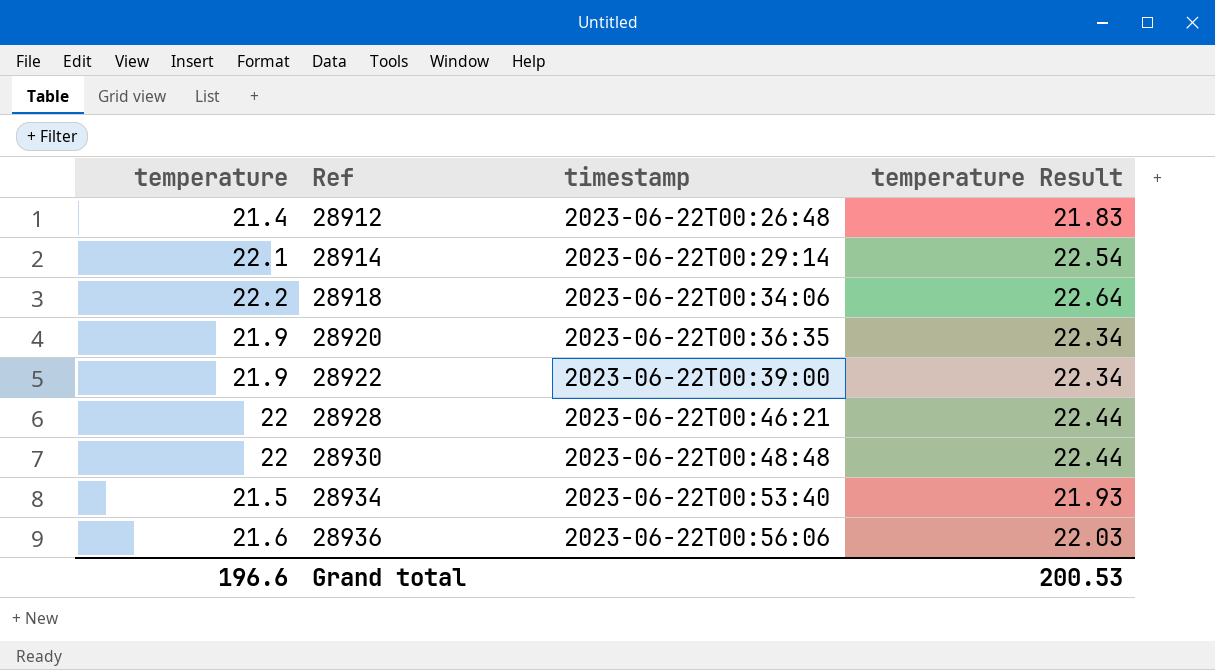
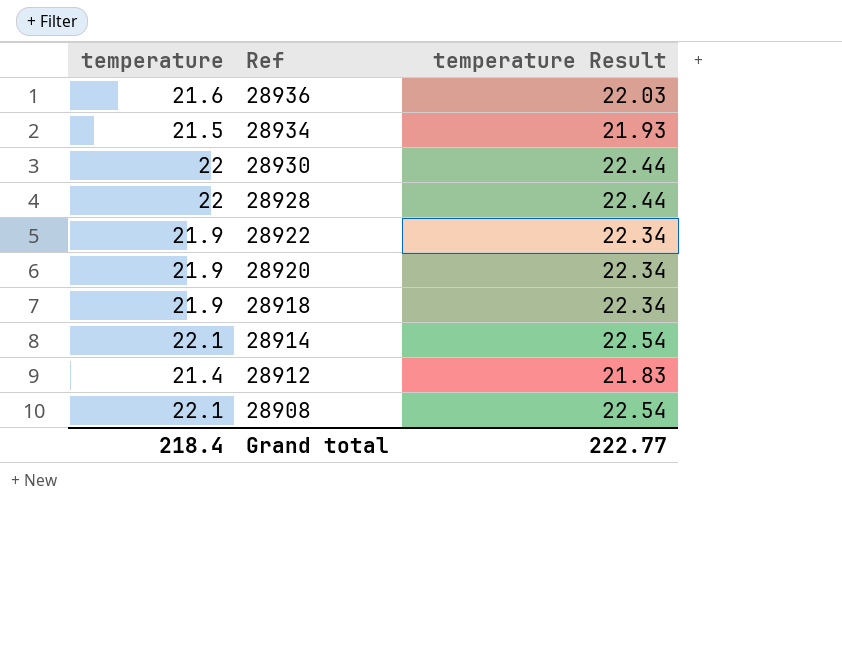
row order: Ref ascending -> Ref descending
column timestamp | position: 3 -> none
28918 | temperature: 22.2 -> 21.9
28918 | temperature Result: 22.64 -> 22.34
row 28908: none -> 22.1 | 22.54
Grand total | temperature: 196.6 -> 218.4
Grand total | temperature Result: 200.53 -> 222.77

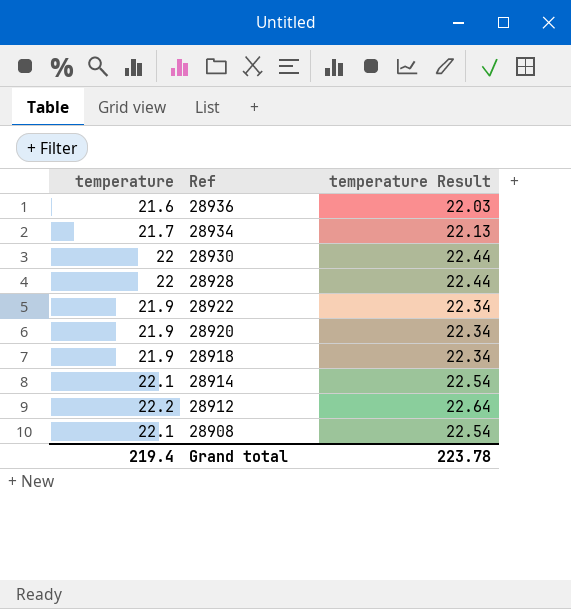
28934 | temperature: 21.5 -> 21.7
28934 | temperature Result: 21.93 -> 22.13
28912 | temperature: 21.4 -> 22.2
28912 | temperature Result: 21.83 -> 22.64
Grand total | temperature: 218.4 -> 219.4
Grand total | temperature Result: 222.77 -> 223.78

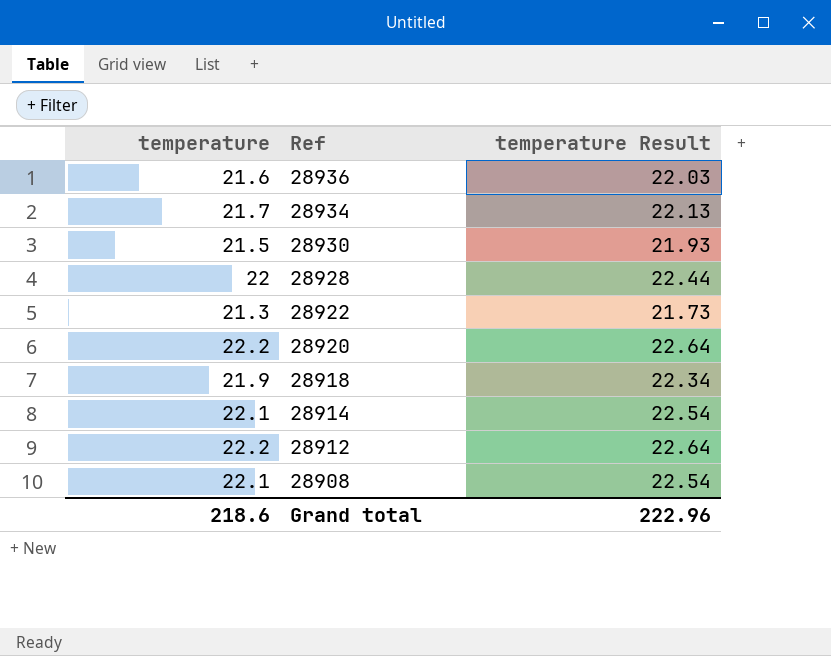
28930 | temperature: 22 -> 21.5
28930 | temperature Result: 22.44 -> 21.93
28922 | temperature: 21.9 -> 21.3
28922 | temperature Result: 22.34 -> 21.73
28920 | temperature: 21.9 -> 22.2
28920 | temperature Result: 22.34 -> 22.64
Grand total | temperature: 219.4 -> 218.6
Grand total | temperature Result: 223.78 -> 222.96

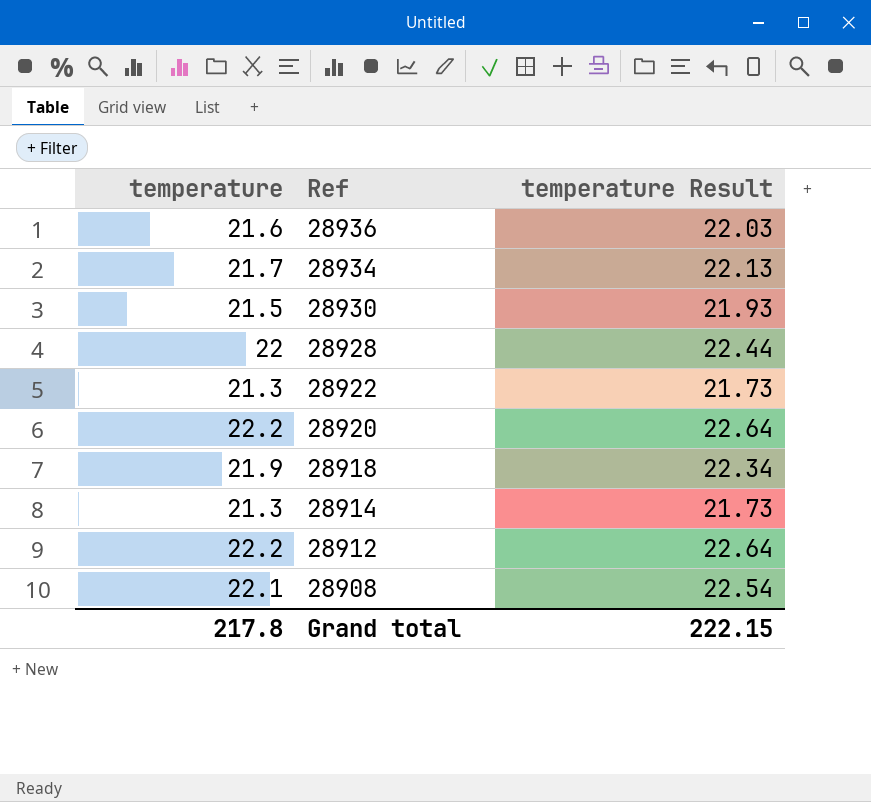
28914 | temperature: 22.1 -> 21.3
28914 | temperature Result: 22.54 -> 21.73
Grand total | temperature: 218.6 -> 217.8
Grand total | temperature Result: 222.96 -> 222.15

